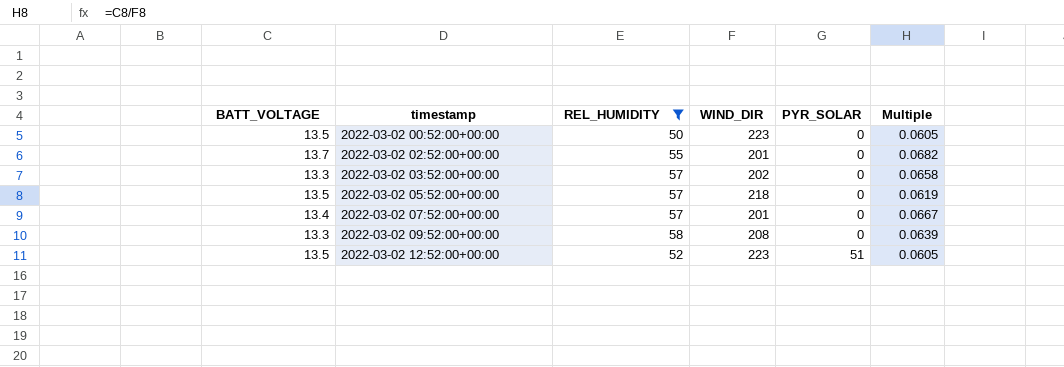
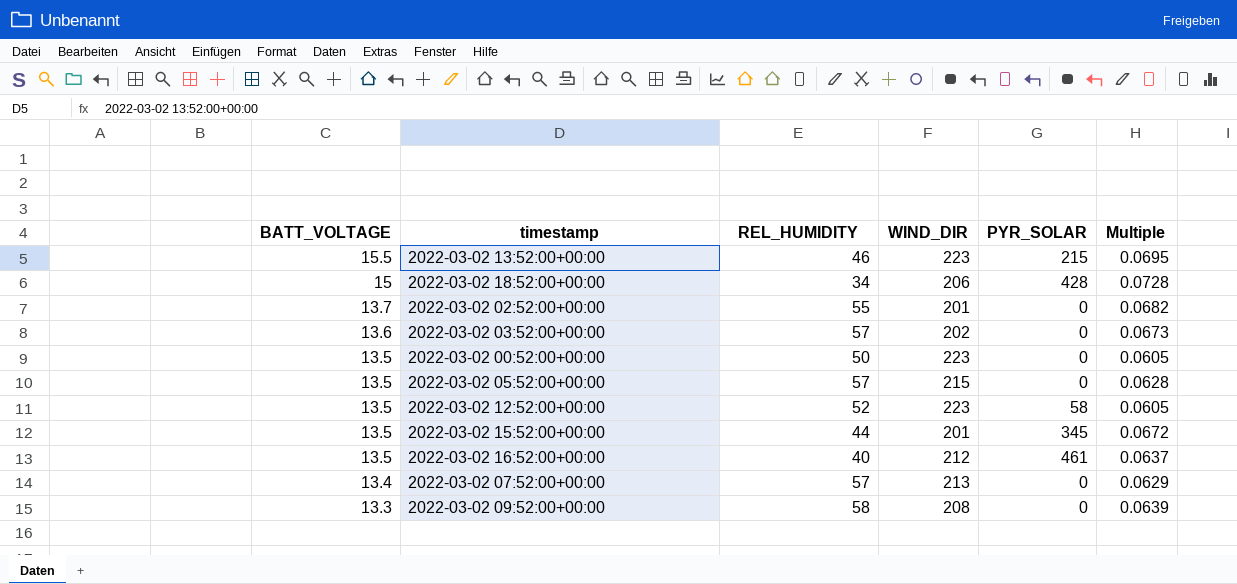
filter: REL_HUMIDITY >= 50 -> none
row order: timestamp ascending -> BATT_VOLTAGE descending
2022-03-02 03:52:00+00:00 | BATT_VOLTAGE: 13.3 -> 13.6
2022-03-02 03:52:00+00:00 | Multiple: 0.0658 -> 0.0673
2022-03-02 05:52:00+00:00 | WIND_DIR: 218 -> 215
2022-03-02 05:52:00+00:00 | Multiple: 0.0619 -> 0.0628
2022-03-02 12:52:00+00:00 | PYR_SOLAR: 51 -> 58
2022-03-02 07:52:00+00:00 | WIND_DIR: 201 -> 213
2022-03-02 07:52:00+00:00 | Multiple: 0.0667 -> 0.0629

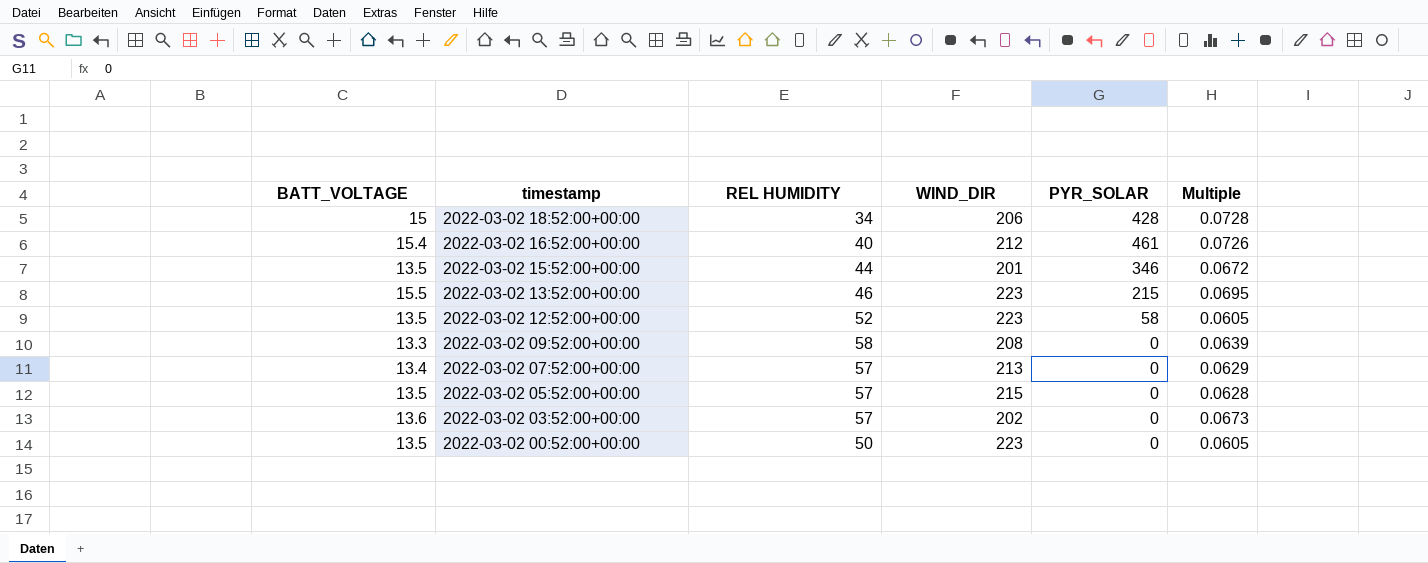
row order: BATT_VOLTAGE descending -> timestamp descending
column name: REL_HUMIDITY -> REL HUMIDITY
row 2022-03-02 02:52:00+00:00: 13.7 | 55 | 201 | 0 | 0.0682 -> none
2022-03-02 16:52:00+00:00 | BATT_VOLTAGE: 13.5 -> 15.4
2022-03-02 16:52:00+00:00 | Multiple: 0.0637 -> 0.0726
2022-03-02 15:52:00+00:00 | PYR_SOLAR: 345 -> 346

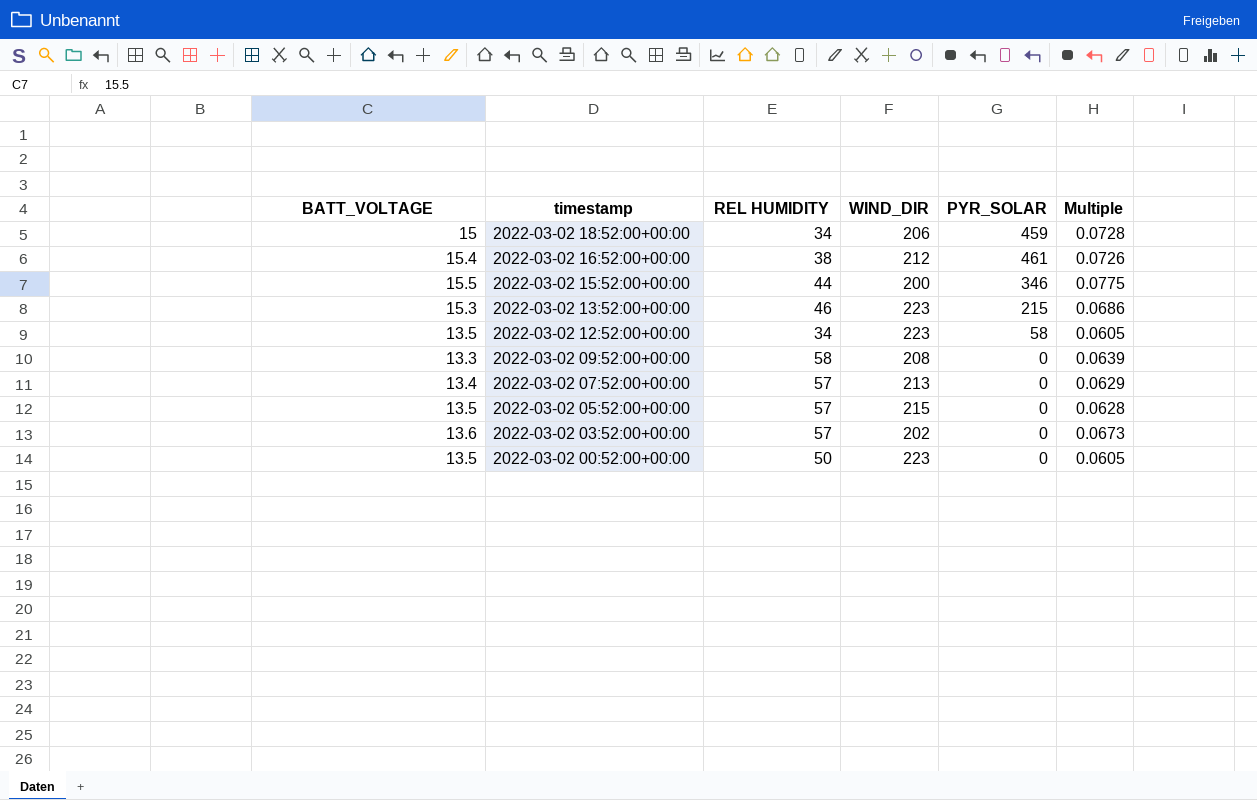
2022-03-02 18:52:00+00:00 | PYR_SOLAR: 428 -> 459
2022-03-02 16:52:00+00:00 | REL HUMIDITY: 40 -> 38
2022-03-02 15:52:00+00:00 | BATT_VOLTAGE: 13.5 -> 15.5
2022-03-02 15:52:00+00:00 | WIND_DIR: 201 -> 200
2022-03-02 15:52:00+00:00 | Multiple: 0.0672 -> 0.0775
2022-03-02 13:52:00+00:00 | BATT_VOLTAGE: 15.5 -> 15.3
2022-03-02 13:52:00+00:00 | Multiple: 0.0695 -> 0.0686
2022-03-02 12:52:00+00:00 | REL HUMIDITY: 52 -> 34

